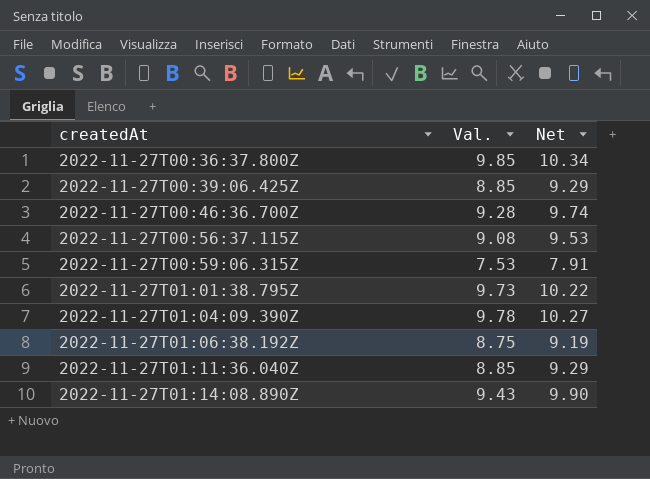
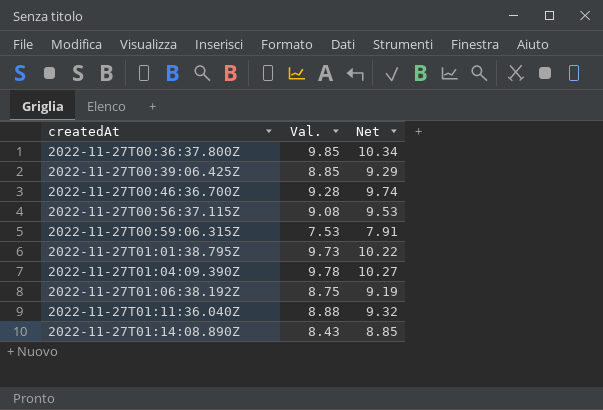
2022-11-27T01:11:36.040Z | Val.: 8.85 -> 8.88
2022-11-27T01:11:36.040Z | Net: 9.29 -> 9.32
2022-11-27T01:14:08.890Z | Val.: 9.43 -> 8.43
2022-11-27T01:14:08.890Z | Net: 9.90 -> 8.85

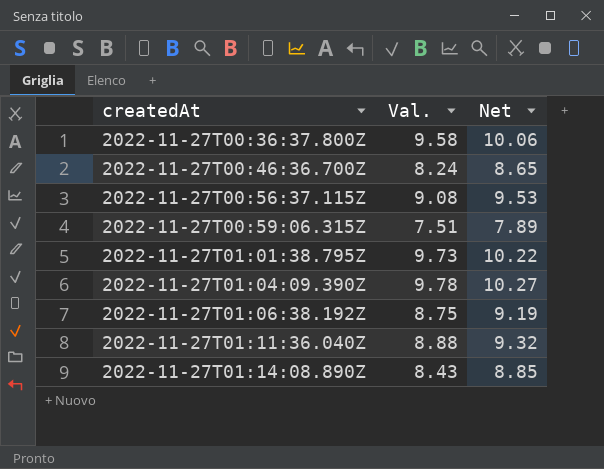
row 2022-11-27T00:39:06.425Z: 8.85 | 9.29 -> none
2022-11-27T00:36:37.800Z | Val.: 9.85 -> 9.58
2022-11-27T00:36:37.800Z | Net: 10.34 -> 10.06
2022-11-27T00:46:36.700Z | Val.: 9.28 -> 8.24
2022-11-27T00:46:36.700Z | Net: 9.74 -> 8.65
2022-11-27T00:59:06.315Z | Val.: 7.53 -> 7.51
2022-11-27T00:59:06.315Z | Net: 7.91 -> 7.89

